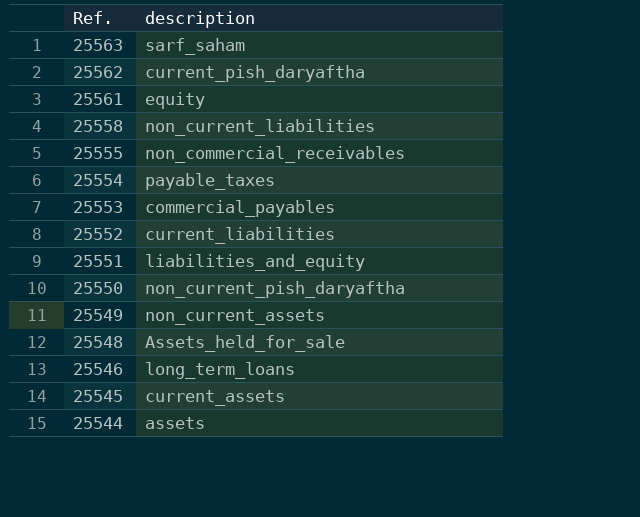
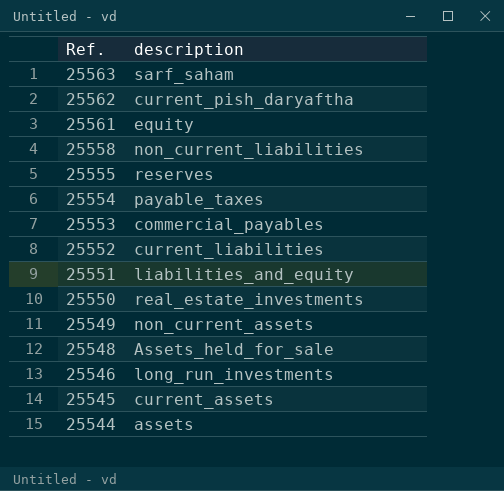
25555 | description: non_commercial_receivables -> reserves
25550 | description: non_current_pish_daryaftha -> real_estate_investments
25546 | description: long_term_loans -> long_run_investments

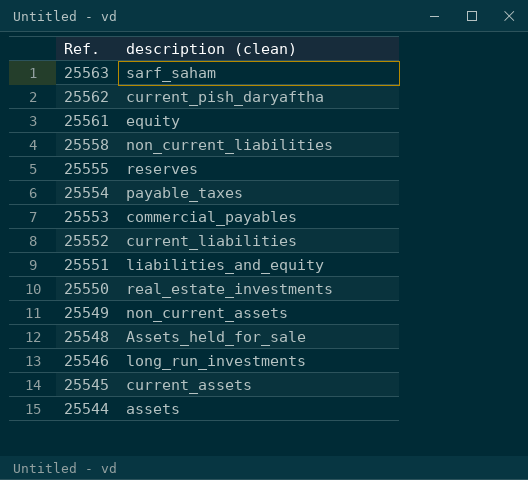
column name: description -> description (clean)

